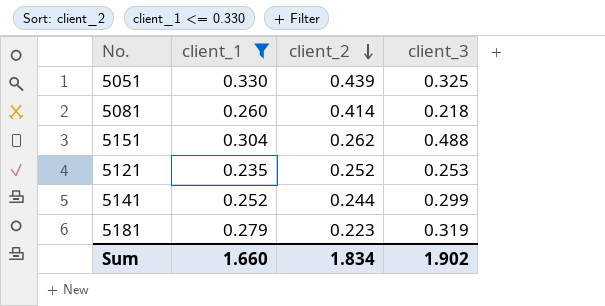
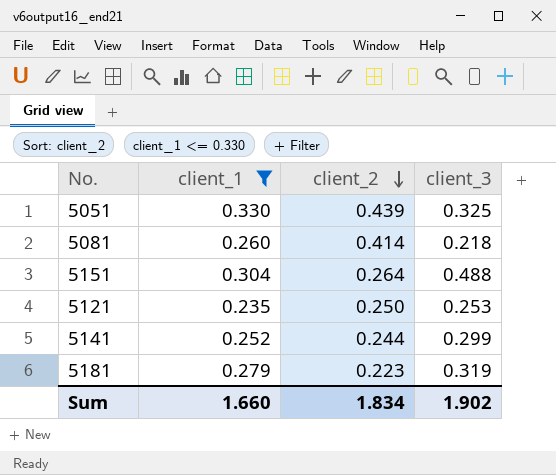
5151 | client_2: 0.262 -> 0.264
5121 | client_2: 0.252 -> 0.250

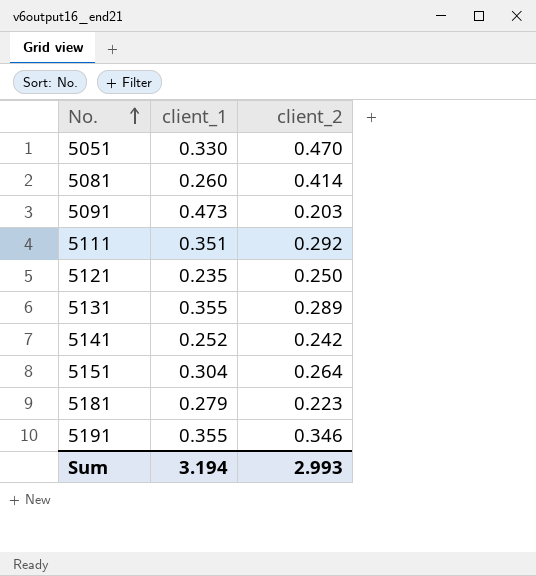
filter: client_1 <= 0.330 -> none
row order: client_2 descending -> No. ascending
column client_3 | position: 4 -> none
5051 | client_2: 0.439 -> 0.470
5141 | client_2: 0.244 -> 0.242
Sum | client_1: 1.660 -> 3.194
Sum | client_2: 1.834 -> 2.993

